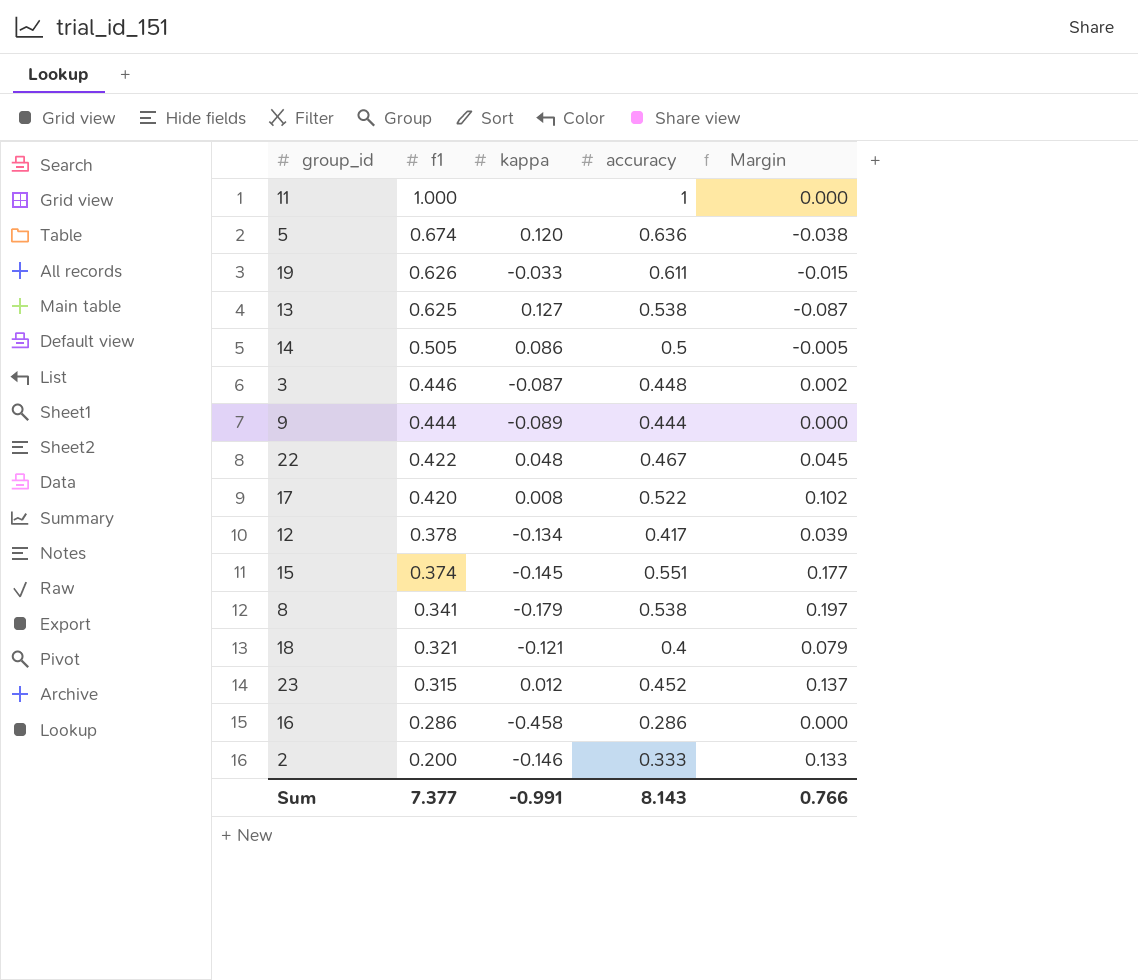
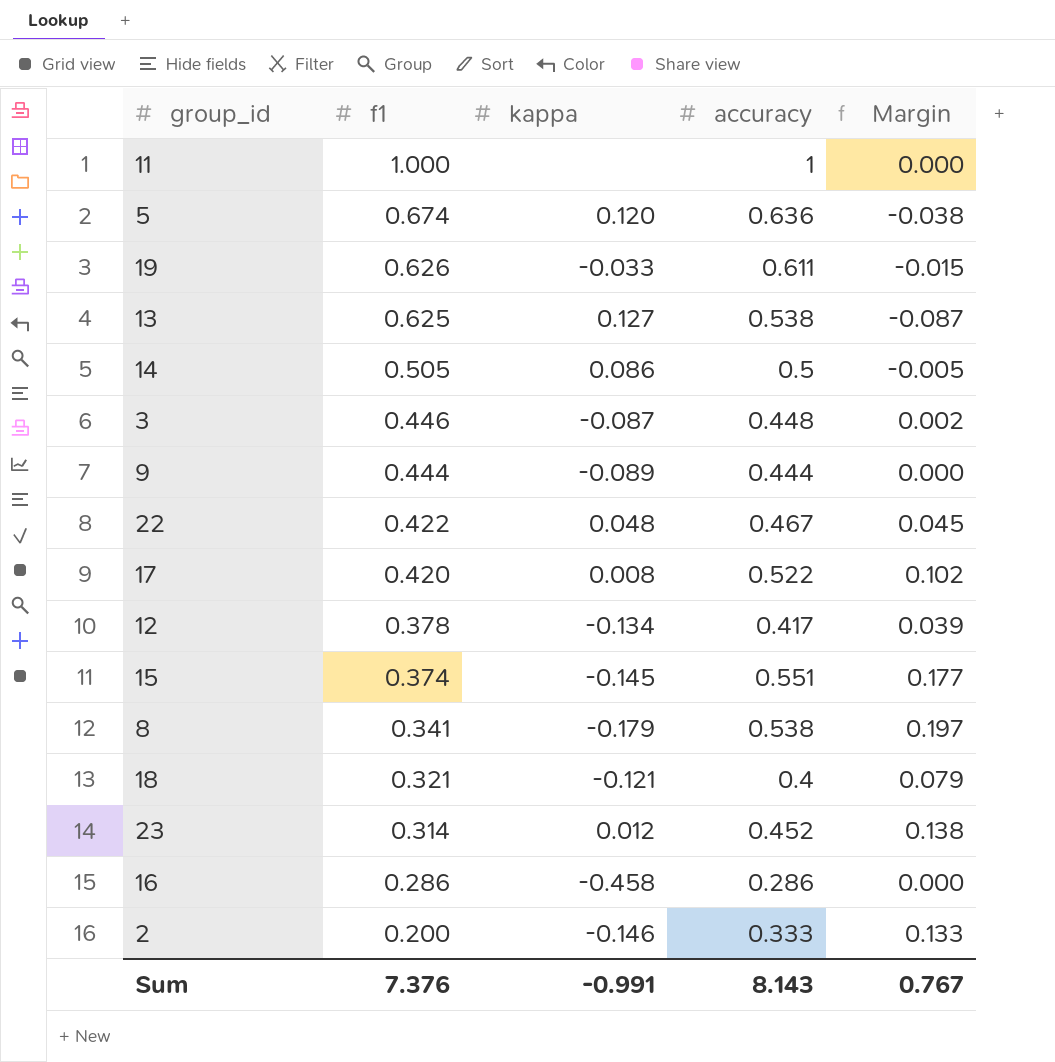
23 | f1: 0.315 -> 0.314
23 | Margin: 0.137 -> 0.138
Sum | f1: 7.377 -> 7.376
Sum | Margin: 0.766 -> 0.767

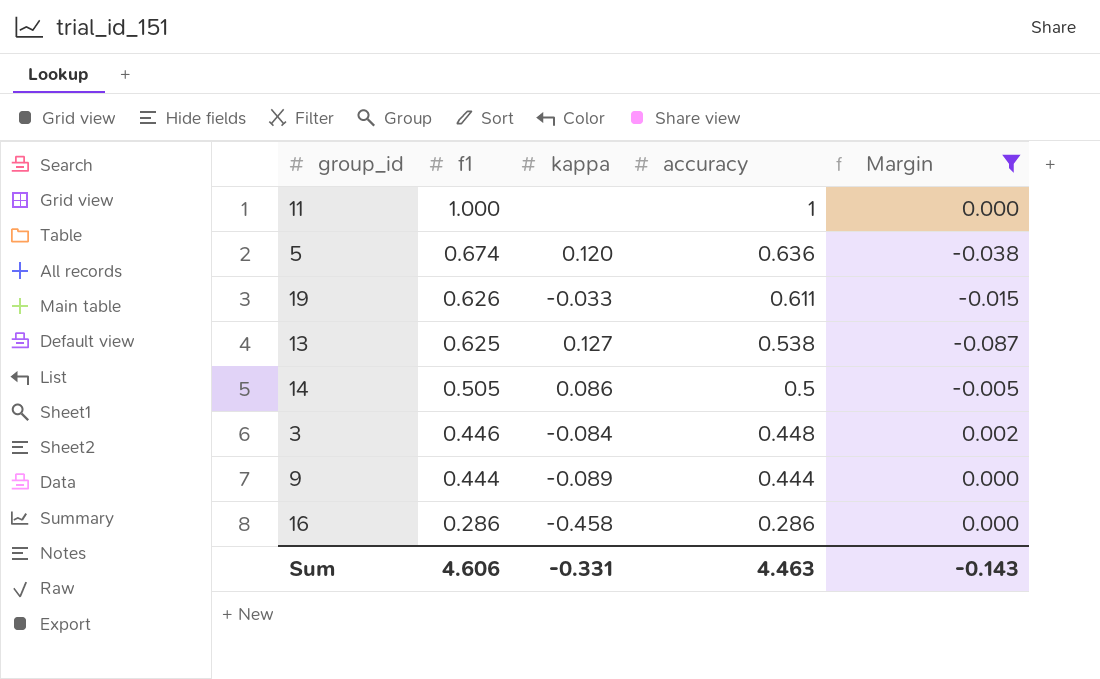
filter: none -> Margin <= 0.002
3 | kappa: -0.087 -> -0.084
Sum | f1: 7.376 -> 4.606
Sum | kappa: -0.991 -> -0.331
Sum | accuracy: 8.143 -> 4.463
Sum | Margin: 0.767 -> -0.143

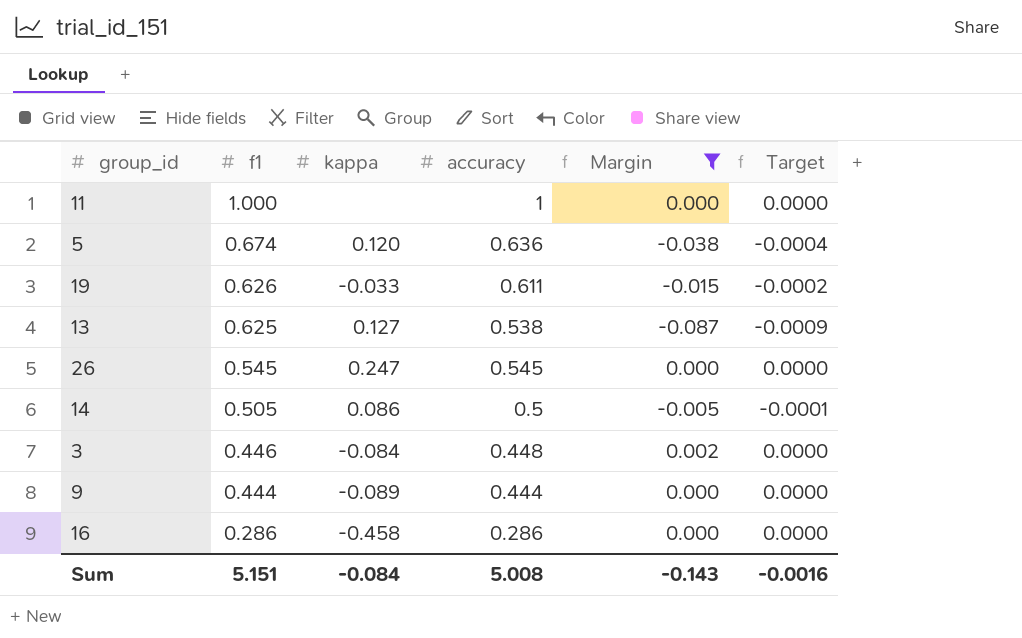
column Target | formula: none -> [Margin] * 0.01
row 26: none -> 0.545 | 0.247 | 0.545 | 0.000 | 0.0000
Sum | f1: 4.606 -> 5.151
Sum | kappa: -0.331 -> -0.084
Sum | accuracy: 4.463 -> 5.008

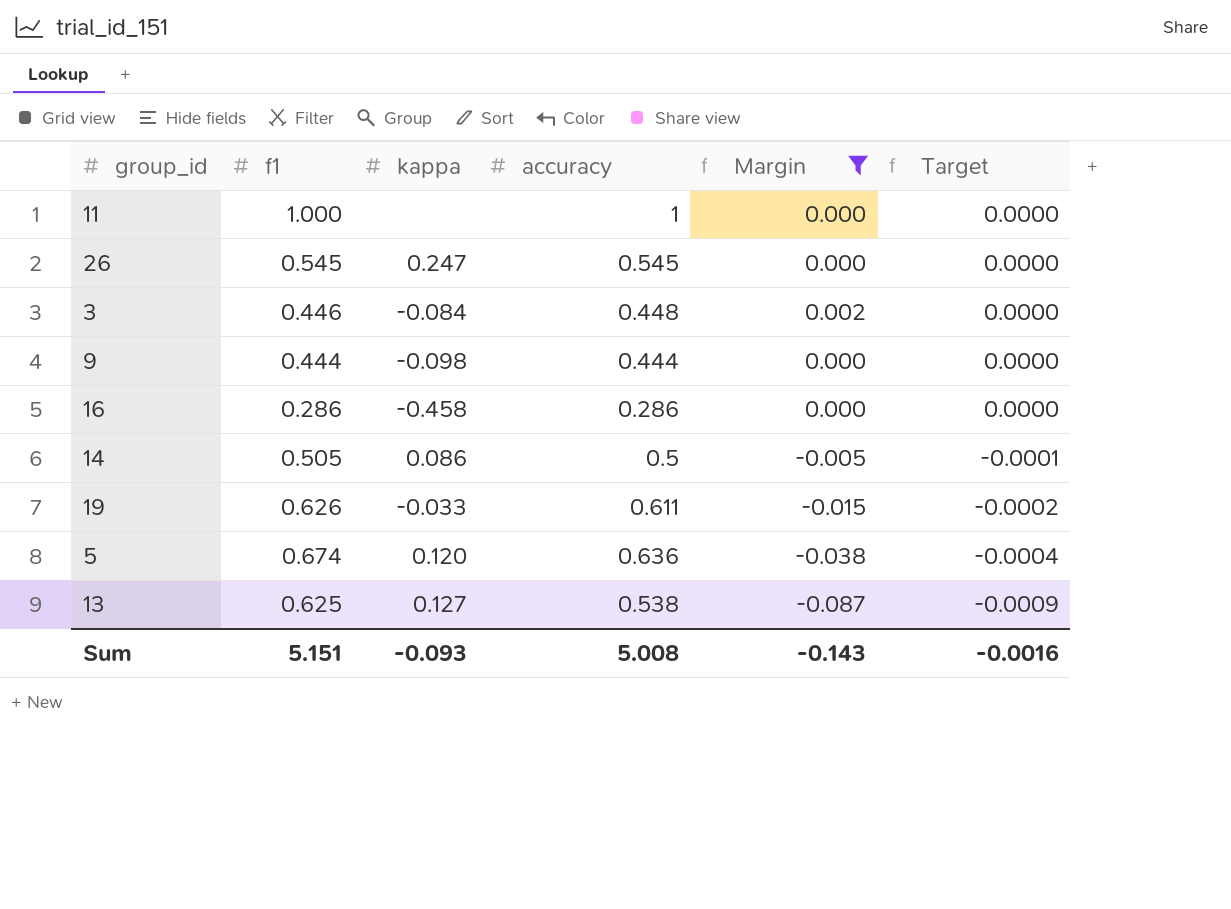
row order: f1 descending -> Target descending
9 | kappa: -0.089 -> -0.098
Sum | kappa: -0.084 -> -0.093

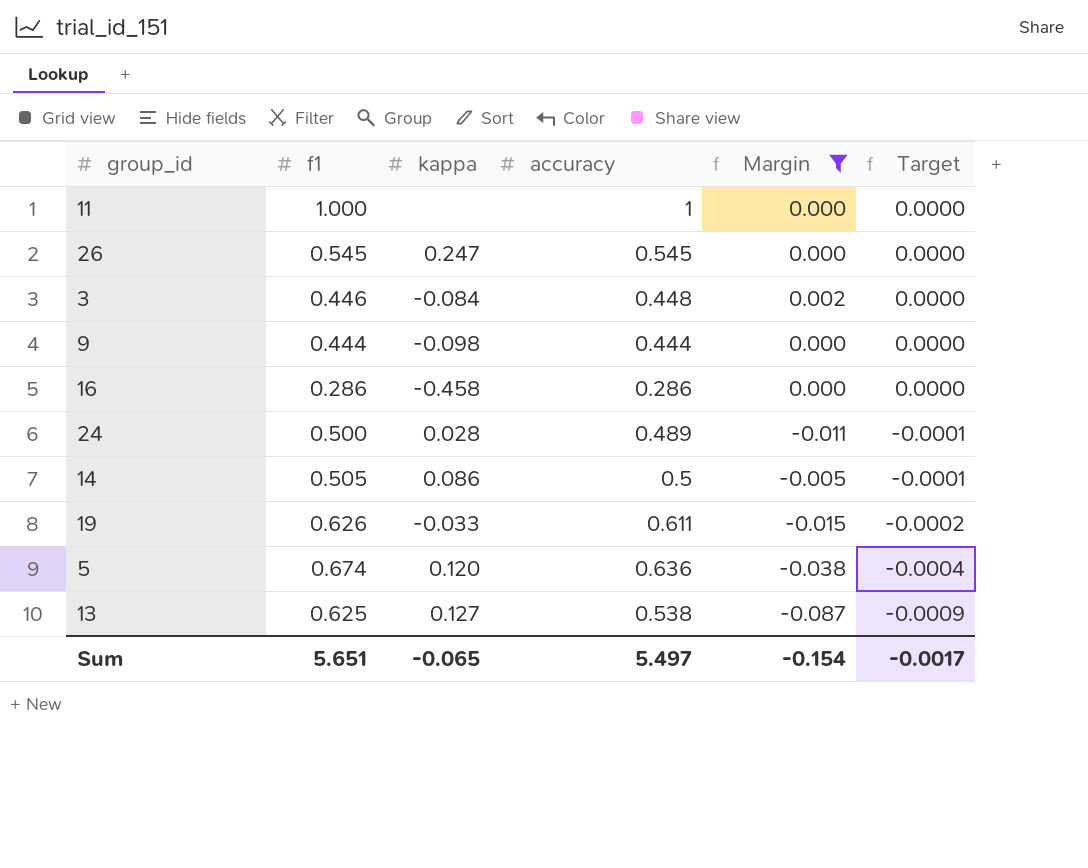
row 24: none -> 0.500 | 0.028 | 0.489 | -0.011 | -0.0001
Sum | f1: 5.151 -> 5.651
Sum | kappa: -0.093 -> -0.065
Sum | accuracy: 5.008 -> 5.497
Sum | Margin: -0.143 -> -0.154
Sum | Target: -0.0016 -> -0.0017

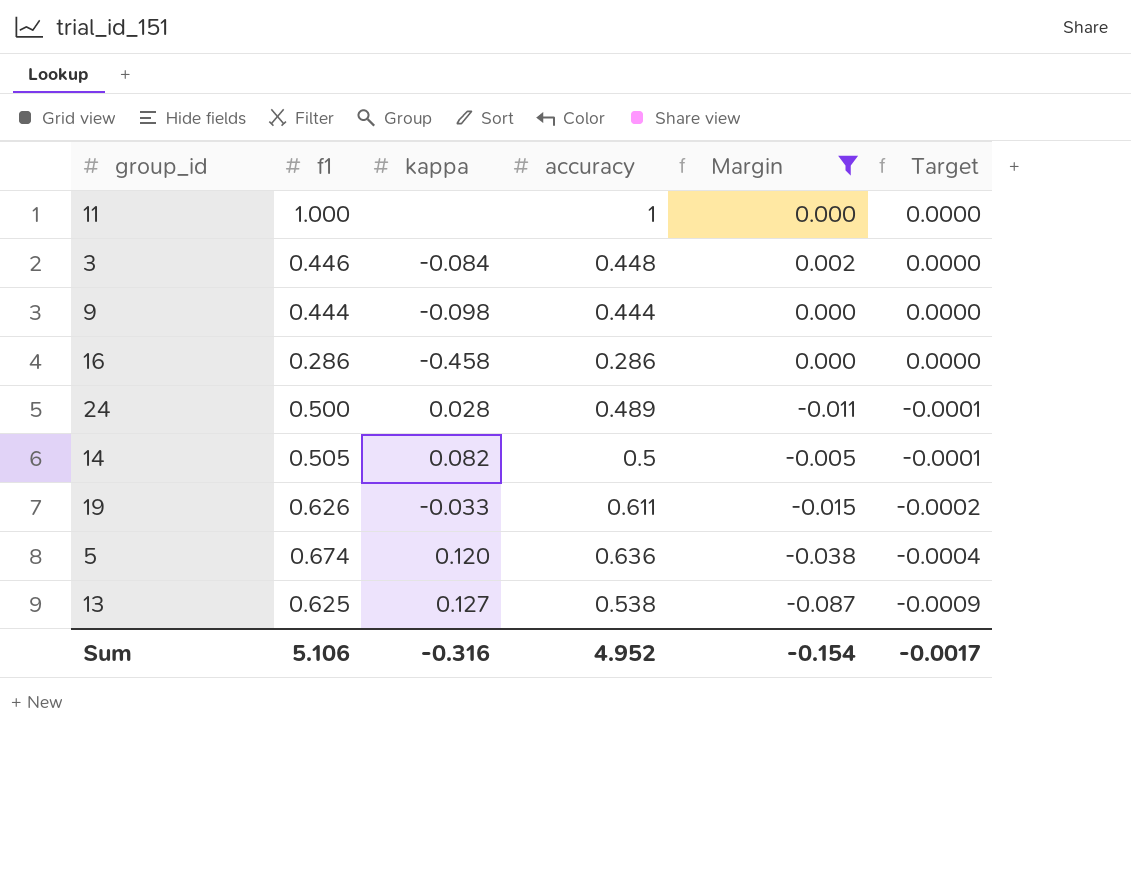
row 26: 0.545 | 0.247 | 0.545 | 0.000 | 0.0000 -> none
14 | kappa: 0.086 -> 0.082
Sum | f1: 5.651 -> 5.106
Sum | kappa: -0.065 -> -0.316
Sum | accuracy: 5.497 -> 4.952

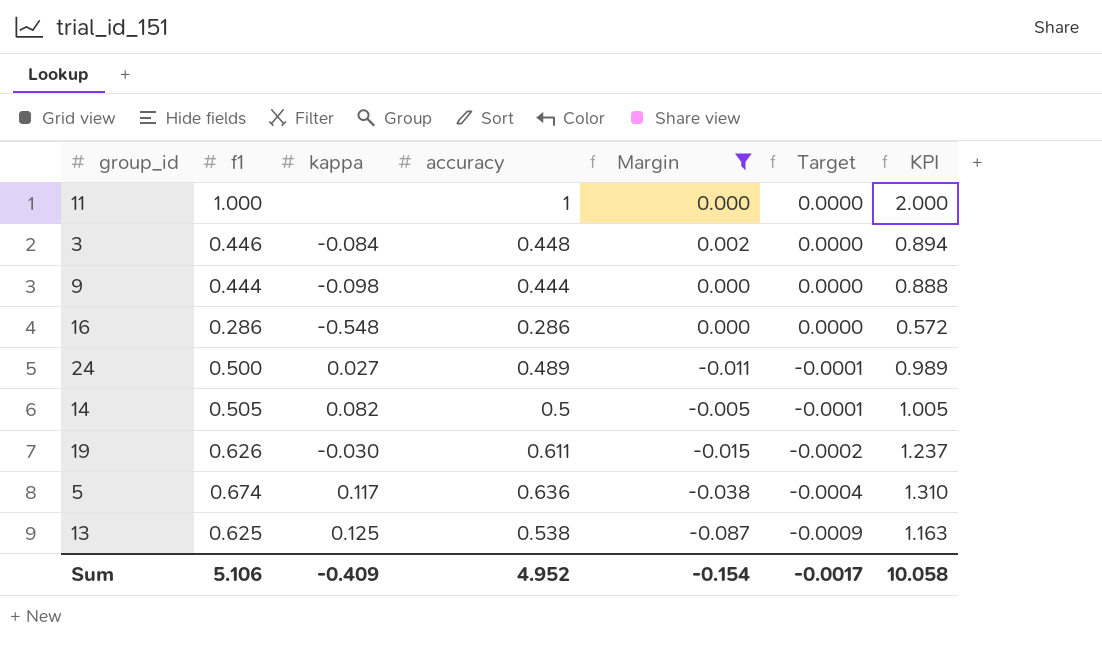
column KPI | formula: none -> [f1] + [accuracy]
16 | kappa: -0.458 -> -0.548
24 | kappa: 0.028 -> 0.027
19 | kappa: -0.033 -> -0.030
5 | kappa: 0.120 -> 0.117
13 | kappa: 0.127 -> 0.125
Sum | kappa: -0.316 -> -0.409

